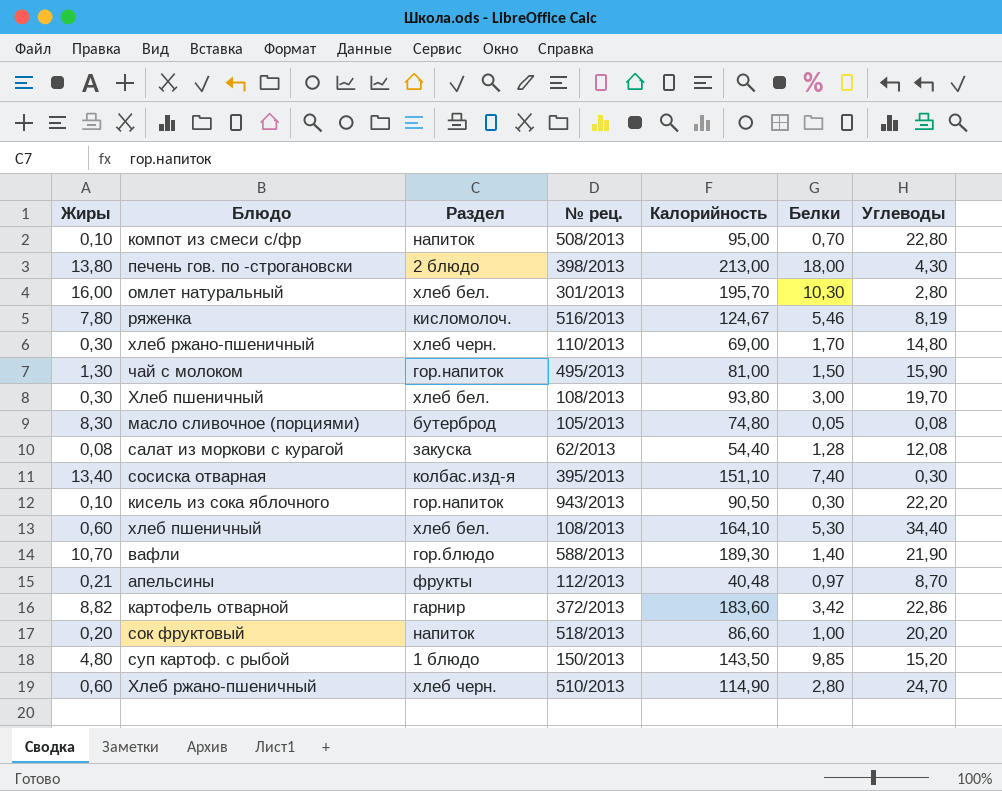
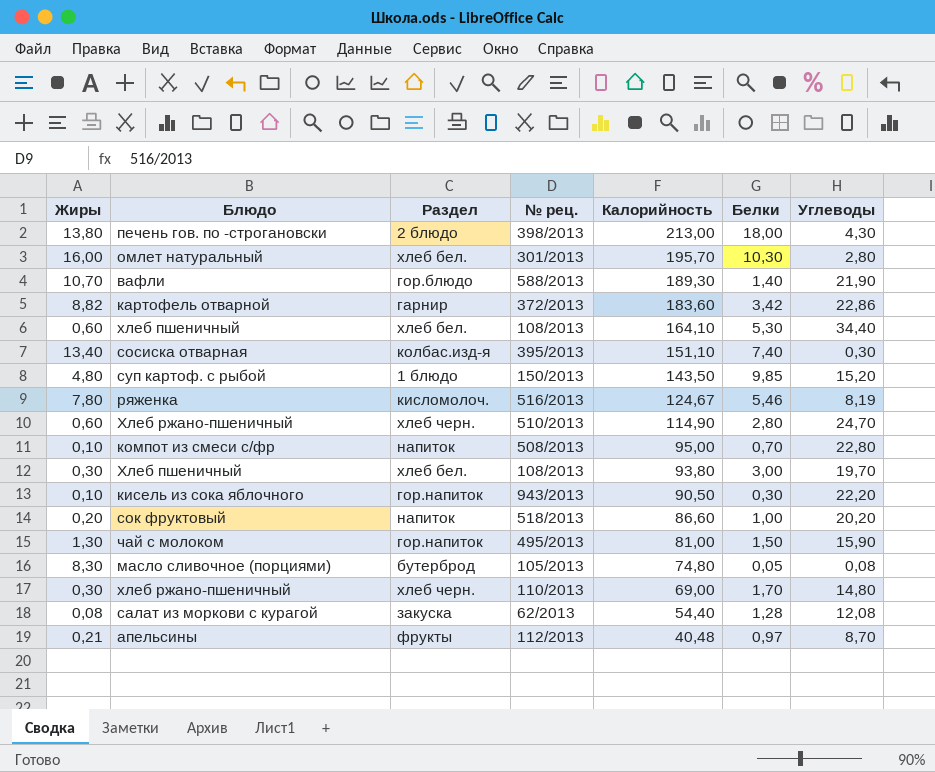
row order: none -> Калорийность descending

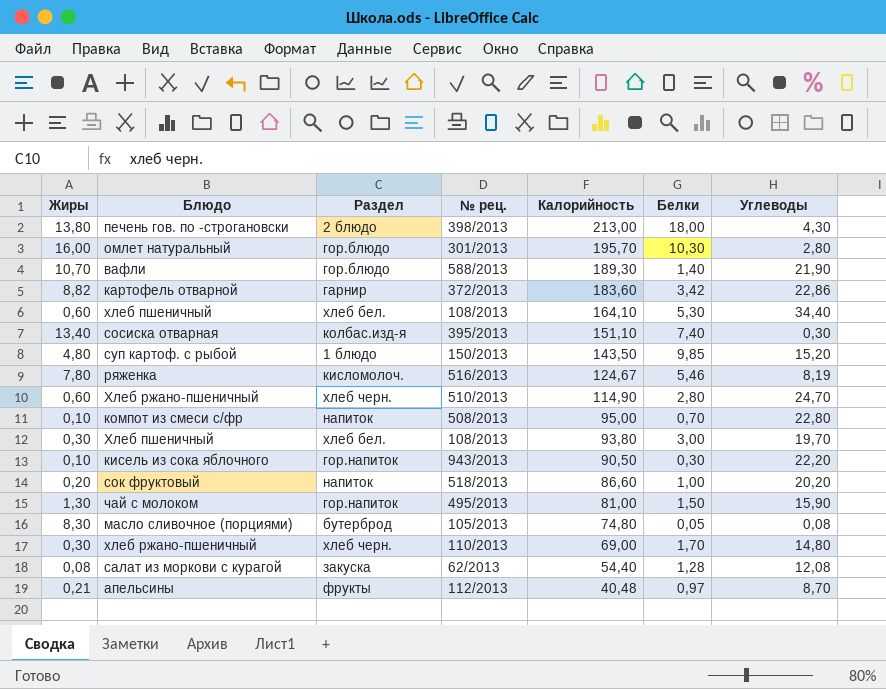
омлет натуральный | Раздел: хлеб бел. -> гор.блюдо

